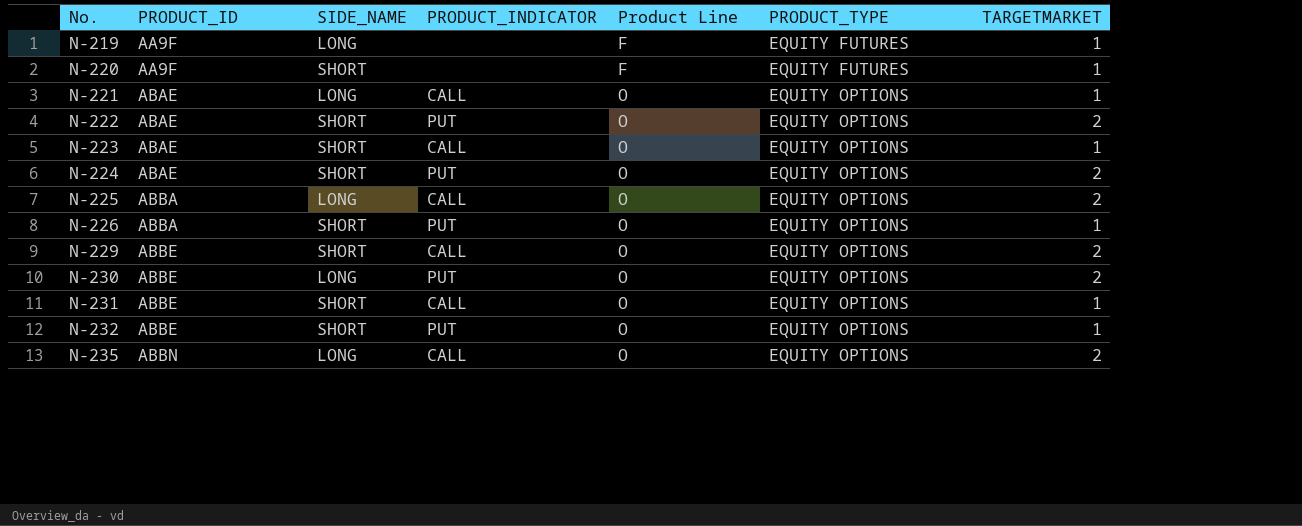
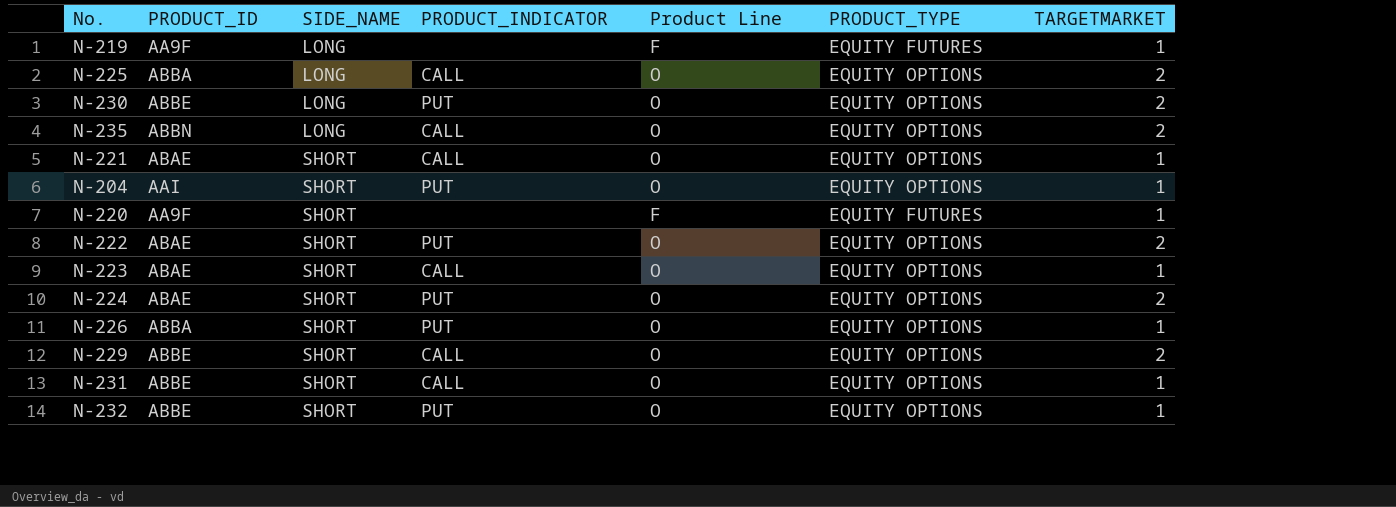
row order: No. ascending -> SIDE_NAME ascending
N-221 | SIDE_NAME: LONG -> SHORT
row N-204: none -> AAI | SHORT | PUT | O | EQUITY OPTIONS | 1

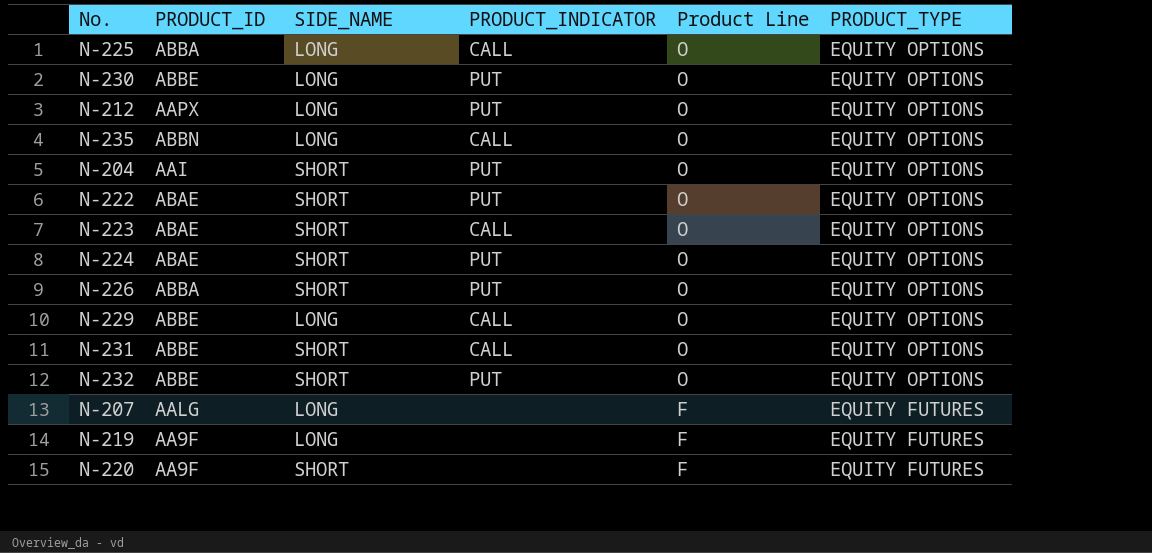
row order: SIDE_NAME ascending -> Product Line descending
column TARGETMARKET | position: 7 -> none
row N-221: ABAE | SHORT | CALL | O | EQUITY OPTIONS | 1 -> none
row N-212: none -> AAPX | LONG | PUT | O | EQUITY OPTIONS
N-229 | SIDE_NAME: SHORT -> LONG
row N-207: none -> AALG | LONG | none | F | EQUITY FUTURES

